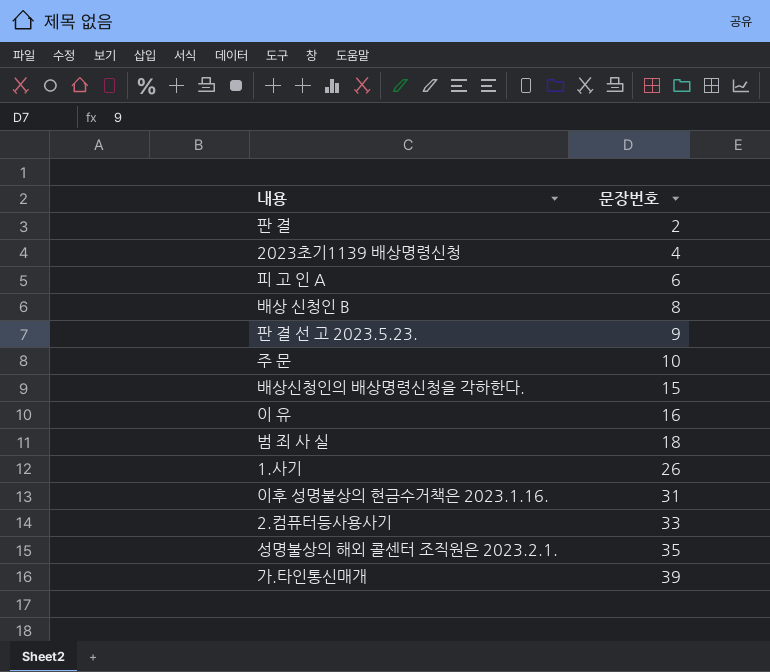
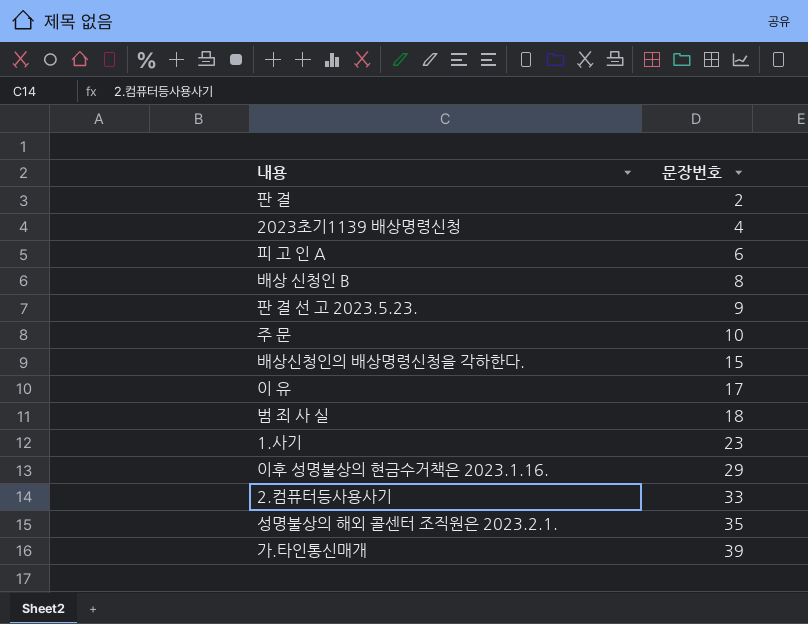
이 유 | 문장번호: 16 -> 17
1.사기 | 문장번호: 26 -> 23
이후 성명불상의 현금수거책은 2023.1.16. | 문장번호: 31 -> 29

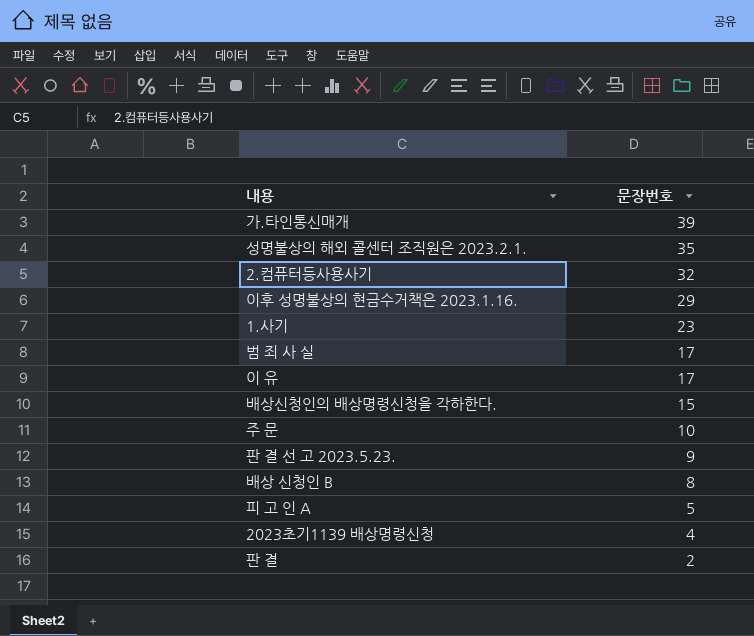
row order: 문장번호 ascending -> 문장번호 descending
2.컴퓨터등사용사기 | 문장번호: 33 -> 32
범 죄 사 실 | 문장번호: 18 -> 17
피 고 인 A | 문장번호: 6 -> 5

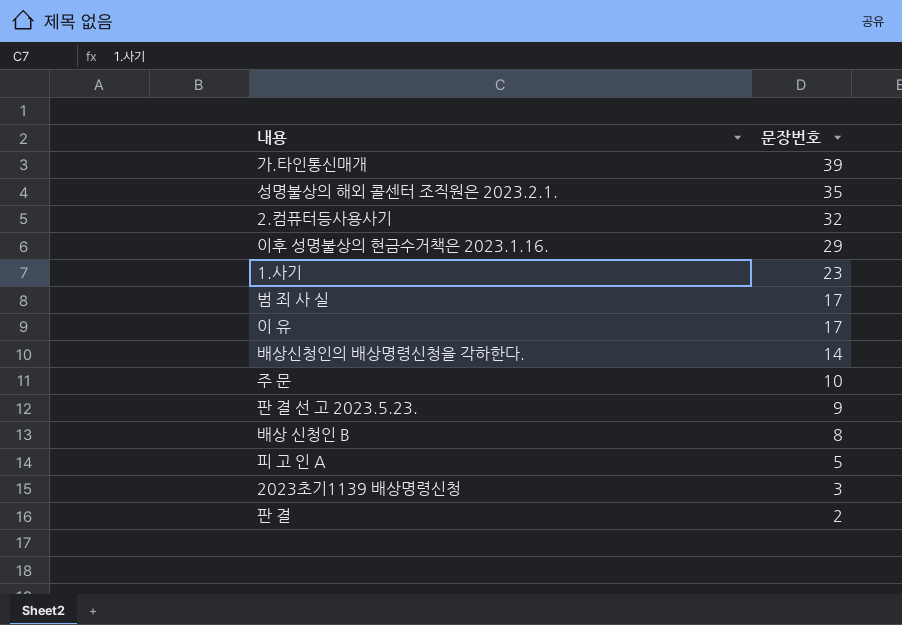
배상신청인의 배상명령신청을 각하한다. | 문장번호: 15 -> 14
2023초기1139 배상명령신청 | 문장번호: 4 -> 3

